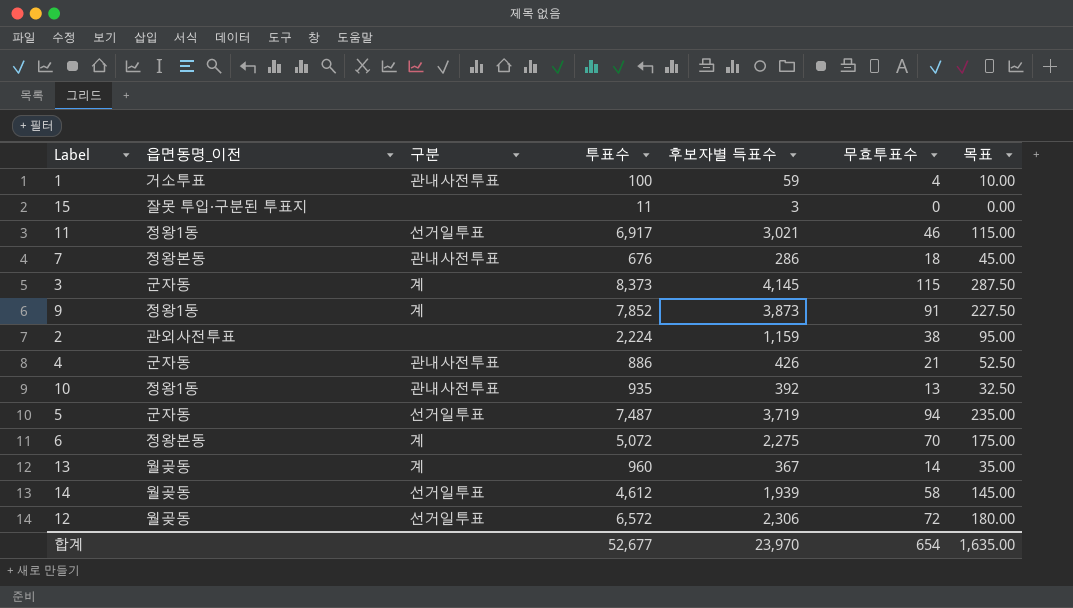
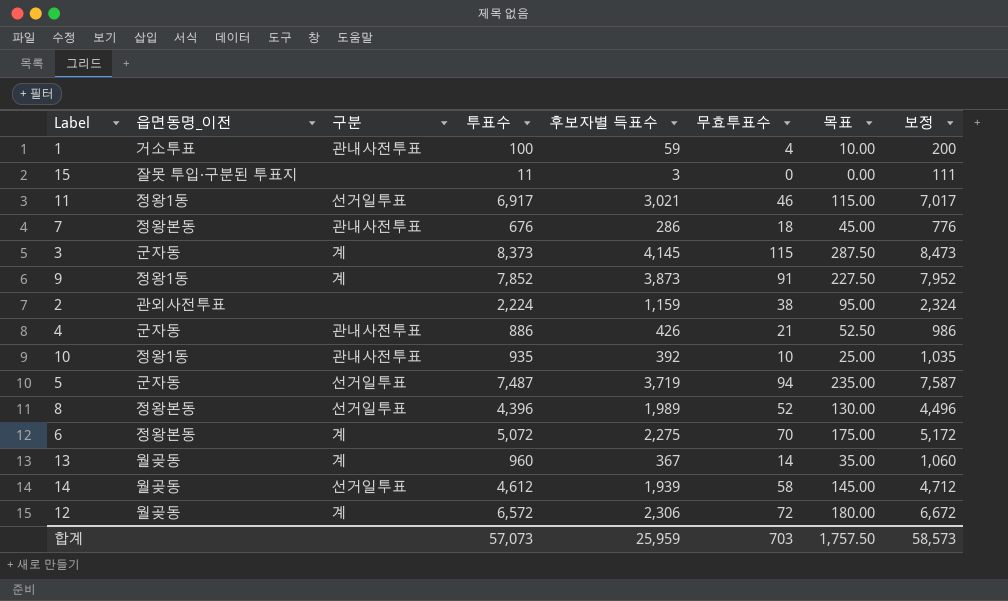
column 보정 | formula: none -> [투표수] + 100
10 | 무효투표수: 13 -> 10
10 | 목표: 32.50 -> 25.00
row 8: none -> 정왕본동 | 선거일투표 | 4,396 | 1,989 | 52 | 130.00 | 4,496
12 | 구분: 선거일투표 -> 계
합계 | 투표수: 52,677 -> 57,073
합계 | 후보자별 득표수: 23,970 -> 25,959
합계 | 무효투표수: 654 -> 703
합계 | 목표: 1,635.00 -> 1,757.50

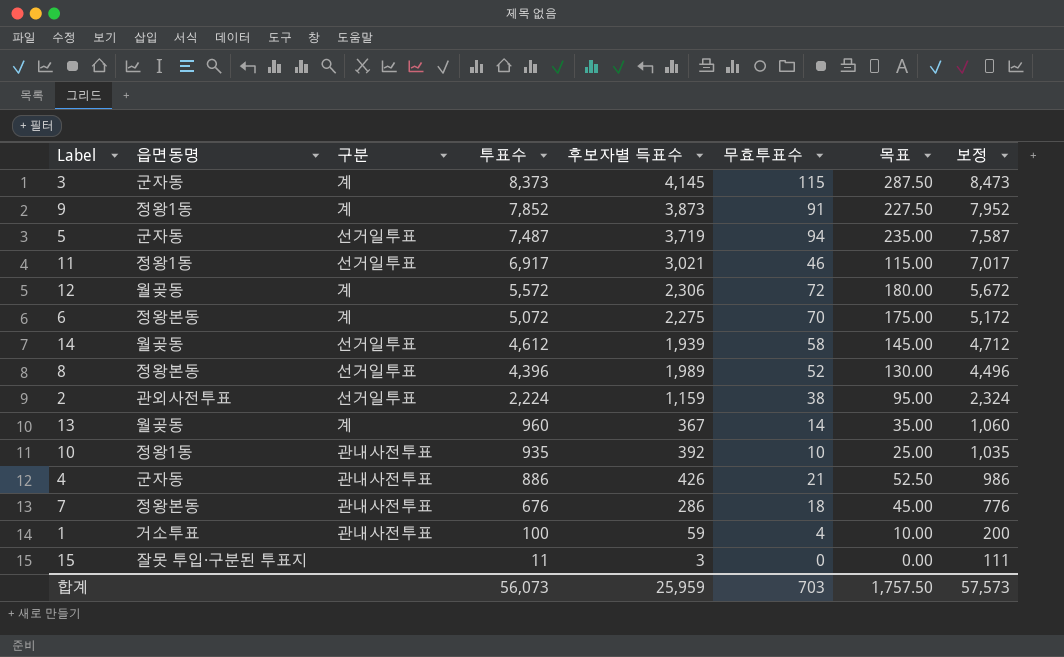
row order: none -> 투표수 descending
column name: 읍면동명_이전 -> 읍면동명
12 | 투표수: 6,572 -> 5,572
12 | 보정: 6,672 -> 5,672
2 | 구분: none -> 선거일투표
합계 | 투표수: 57,073 -> 56,073
합계 | 보정: 58,573 -> 57,573

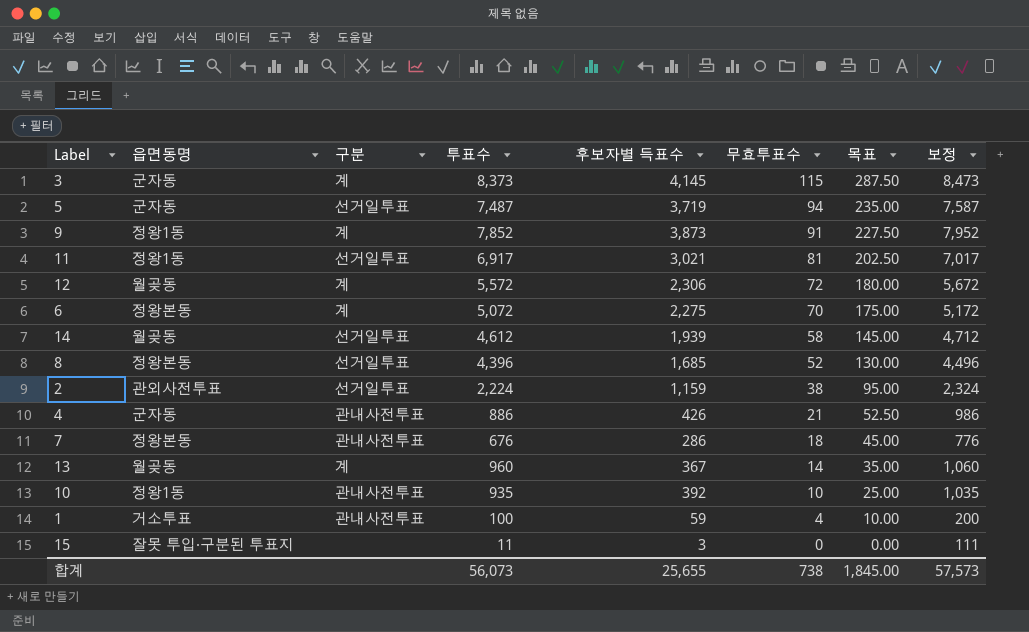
row order: 투표수 descending -> 무효투표수 descending
11 | 무효투표수: 46 -> 81
11 | 목표: 115.00 -> 202.50
8 | 후보자별 득표수: 1,989 -> 1,685
합계 | 후보자별 득표수: 25,959 -> 25,655
합계 | 무효투표수: 703 -> 738
합계 | 목표: 1,757.50 -> 1,845.00

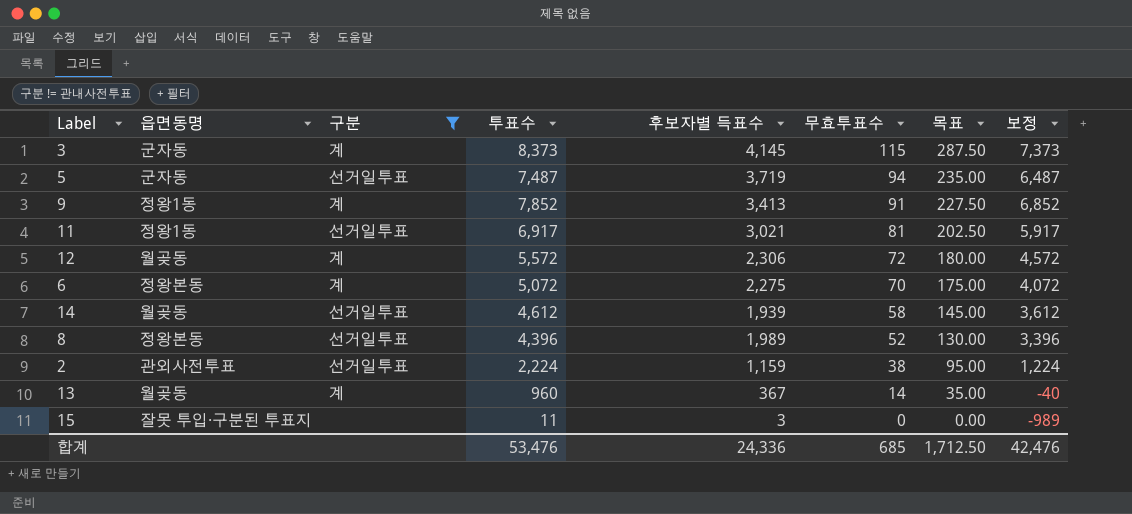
filter: none -> 구분 != 관내사전투표
column 보정 | formula: [투표수] + 100 -> [투표수] - 1000
9 | 후보자별 득표수: 3,873 -> 3,413
8 | 후보자별 득표수: 1,685 -> 1,989
합계 | 투표수: 56,073 -> 53,476
합계 | 후보자별 득표수: 25,655 -> 24,336
합계 | 무효투표수: 738 -> 685
합계 | 목표: 1,845.00 -> 1,712.50
합계 | 보정: 57,573 -> 42,476

